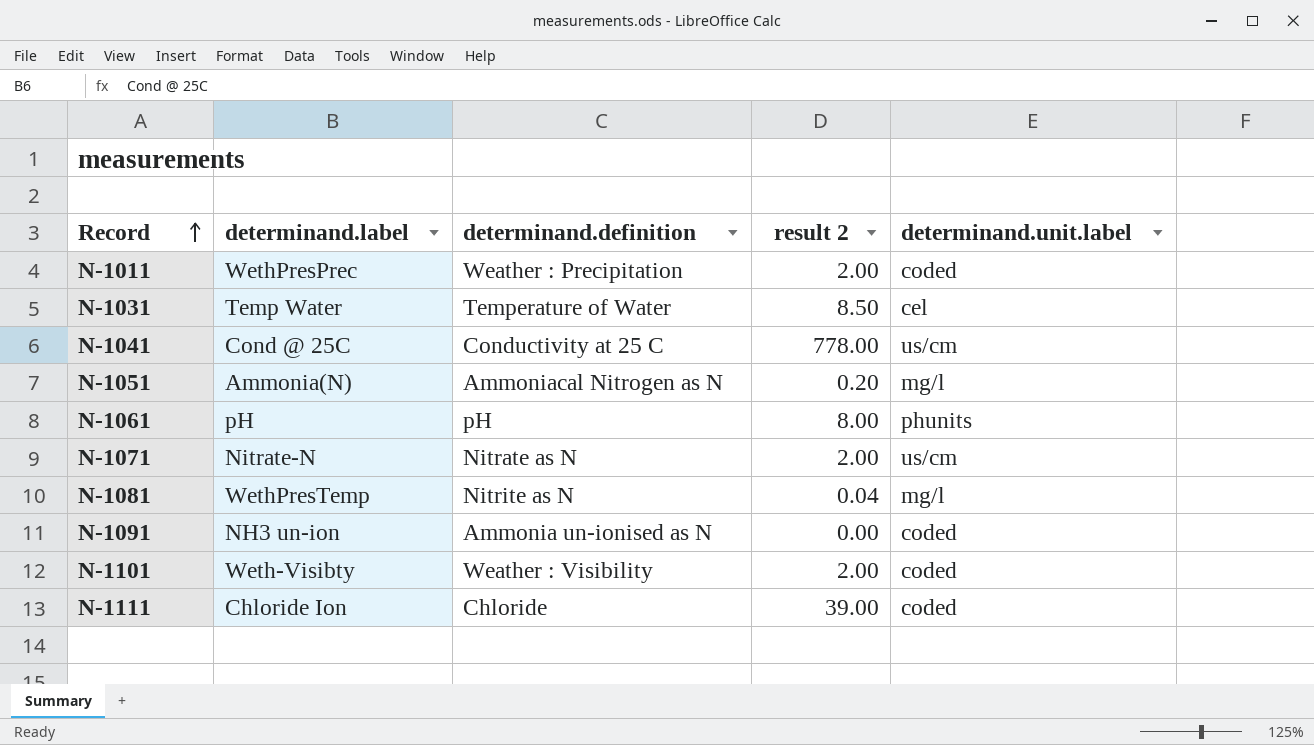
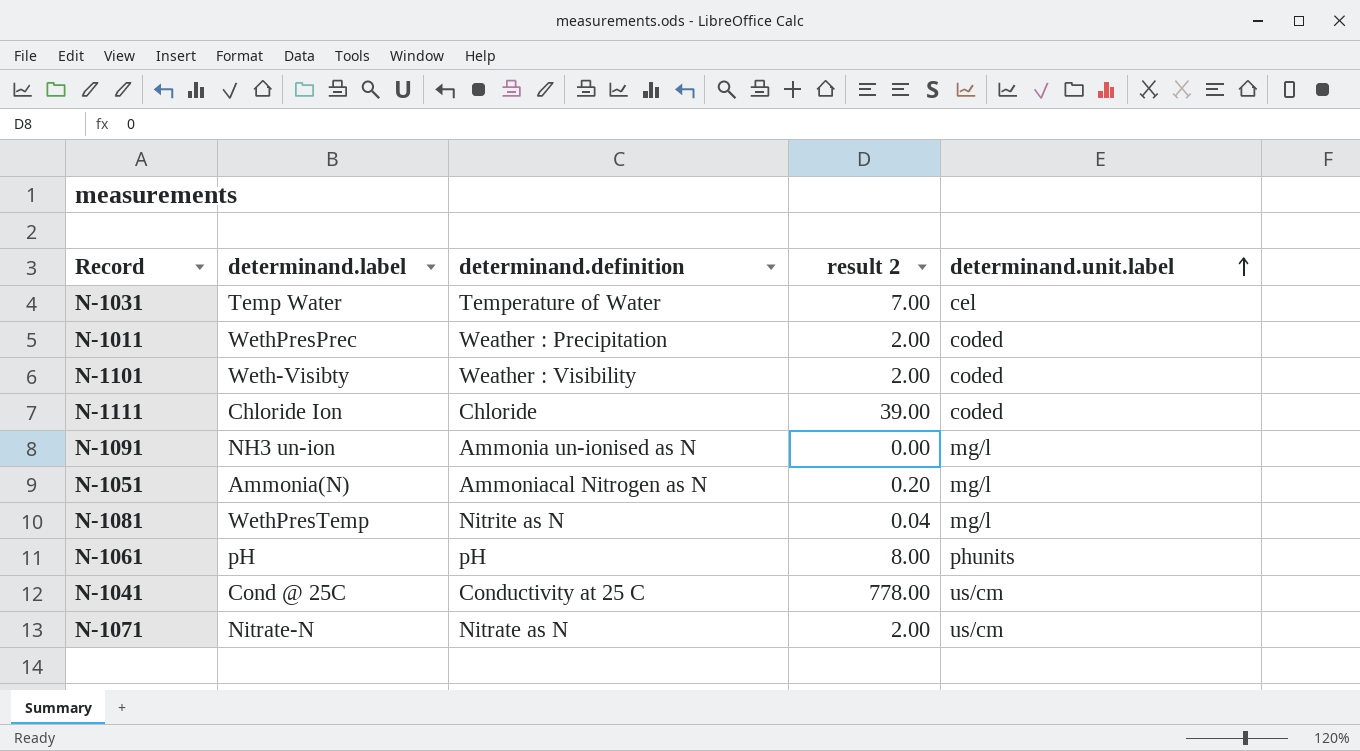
row order: Record ascending -> determinand.unit.label ascending
N-1031 | result 2: 8.50 -> 7.00
N-1091 | determinand.unit.label: coded -> mg/l

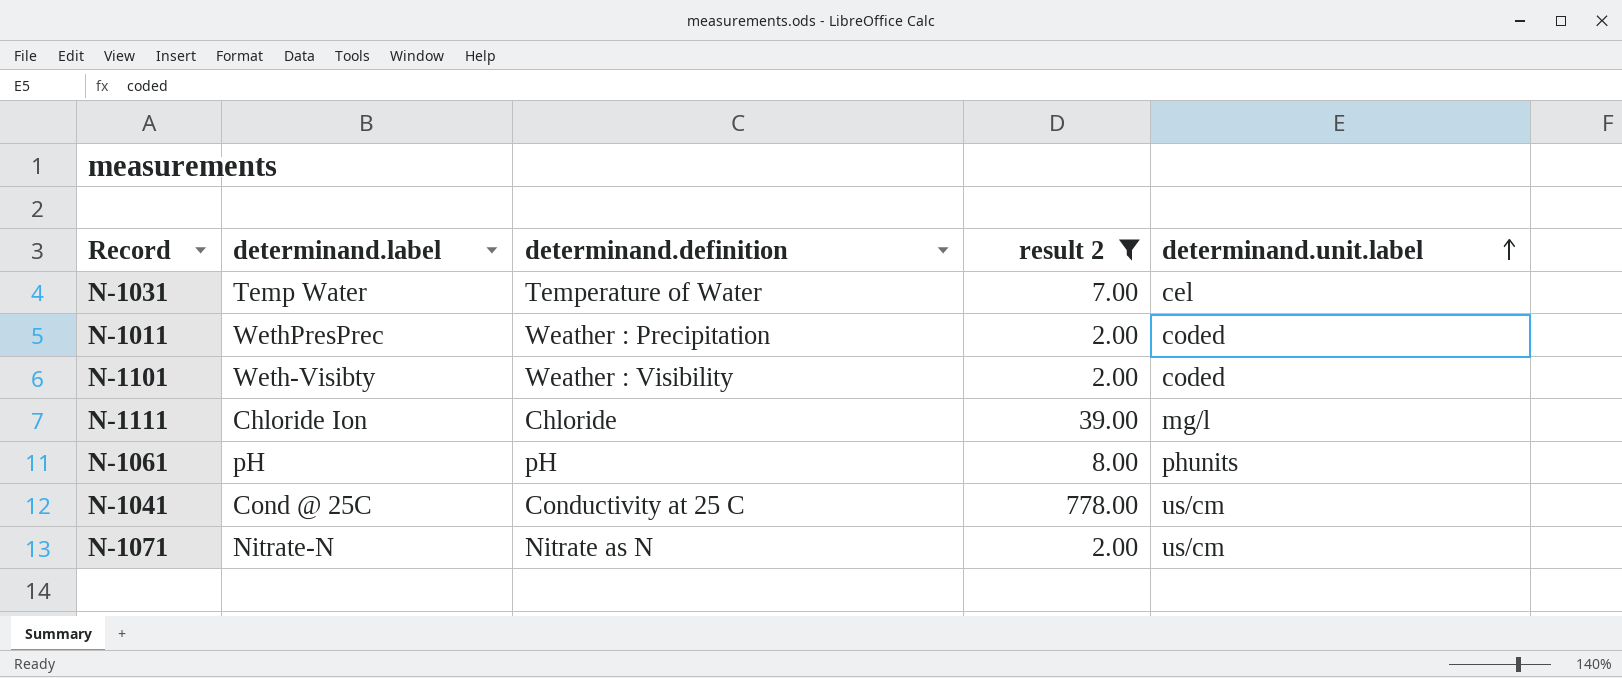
filter: none -> result 2 >= 2.00
N-1111 | determinand.unit.label: coded -> mg/l

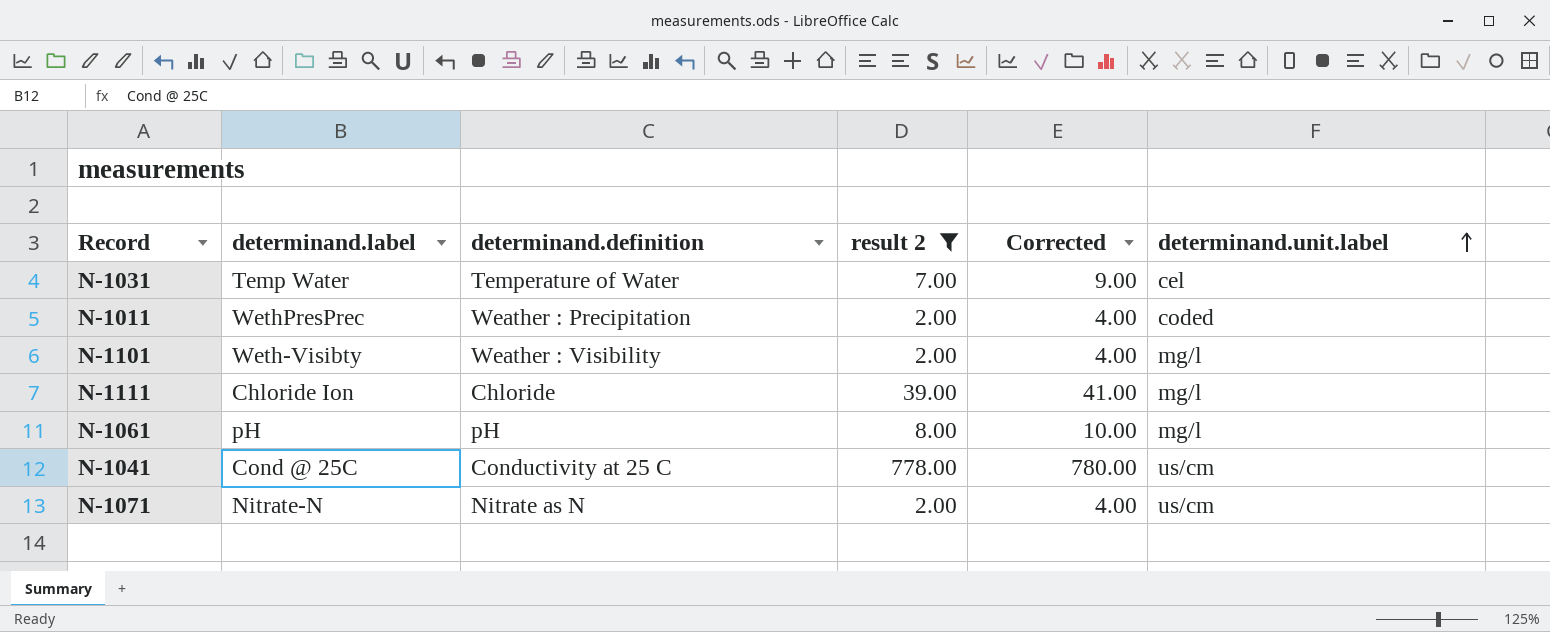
column Corrected | formula: none -> [result 2] + 2
N-1101 | determinand.unit.label: coded -> mg/l
N-1061 | determinand.unit.label: phunits -> mg/l

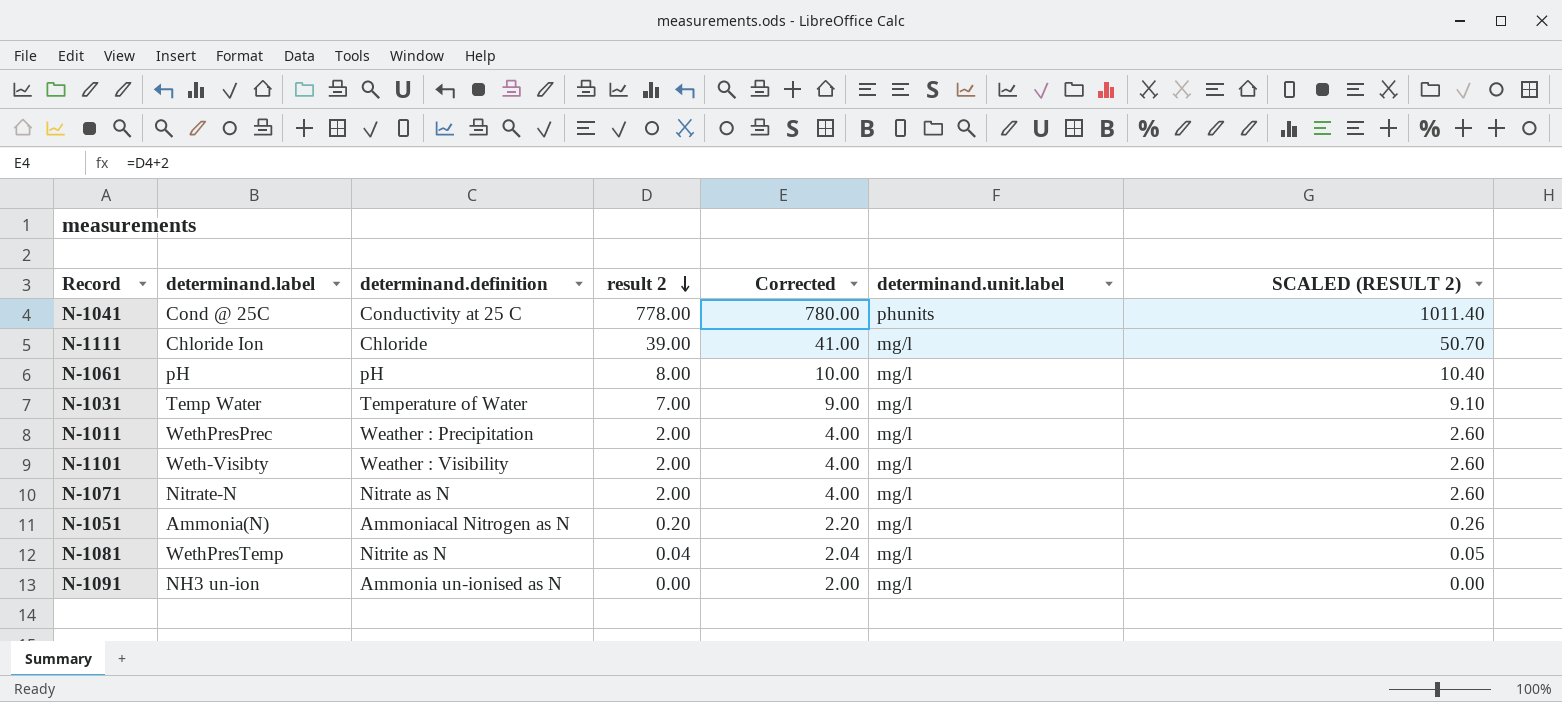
filter: result 2 >= 2.00 -> none
row order: determinand.unit.label ascending -> result 2 descending
column SCALED (RESULT 2) | formula: none -> [result 2] * 1.3
N-1041 | determinand.unit.label: us/cm -> phunits
N-1031 | determinand.unit.label: cel -> mg/l
N-1011 | determinand.unit.label: coded -> mg/l
N-1071 | determinand.unit.label: us/cm -> mg/l

